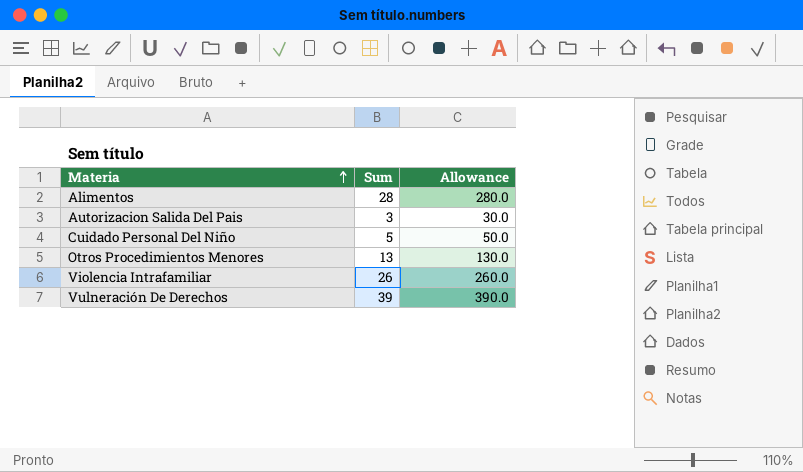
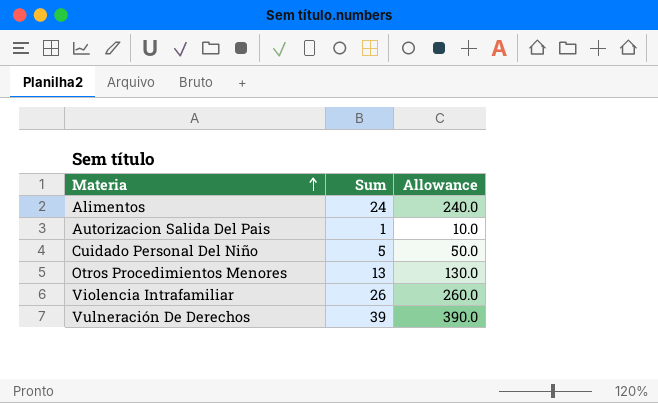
Alimentos | Sum: 28 -> 24
Alimentos | Allowance: 280.0 -> 240.0
Autorizacion Salida Del Pais | Sum: 3 -> 1
Autorizacion Salida Del Pais | Allowance: 30.0 -> 10.0

